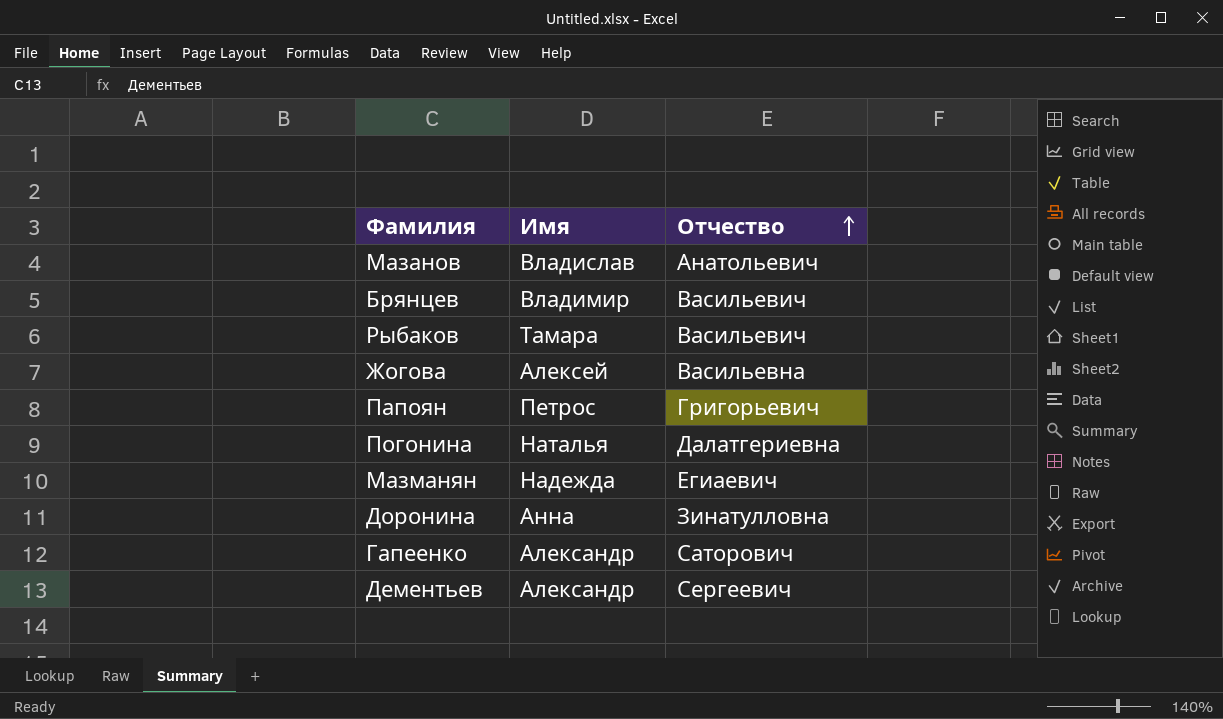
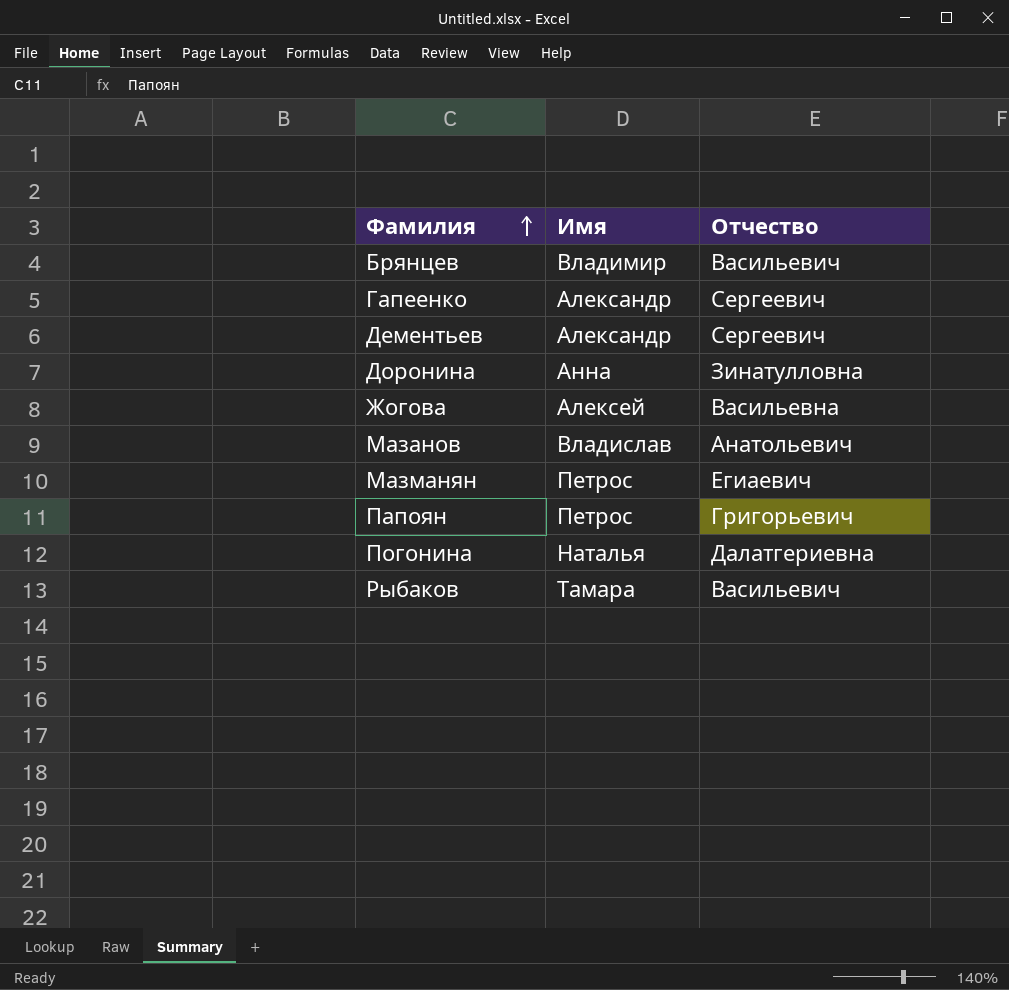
row order: Отчество ascending -> Фамилия ascending
Гапеенко | Отчество: Саторович -> Сергеевич
Мазманян | Имя: Надежда -> Петрос

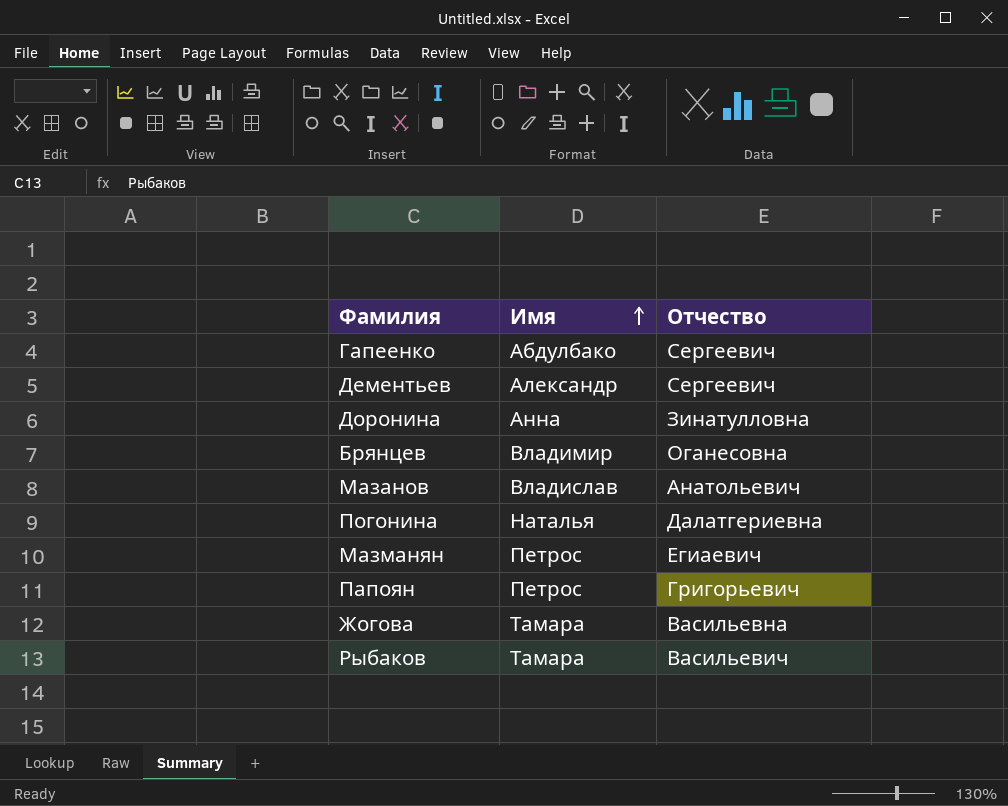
row order: Фамилия ascending -> Имя ascending
Гапеенко | Имя: Александр -> Абдулбако
Брянцев | Отчество: Васильевич -> Оганесовна
Жогова | Имя: Алексей -> Тамара

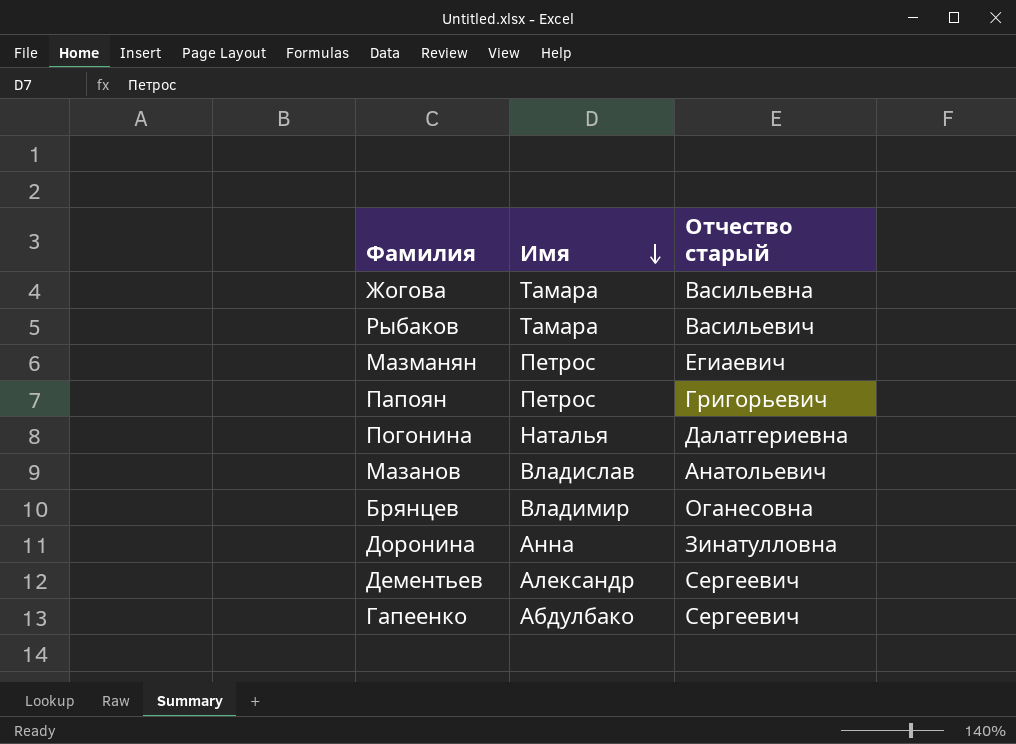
row order: Имя ascending -> Имя descending
column name: Отчество -> Отчество старый

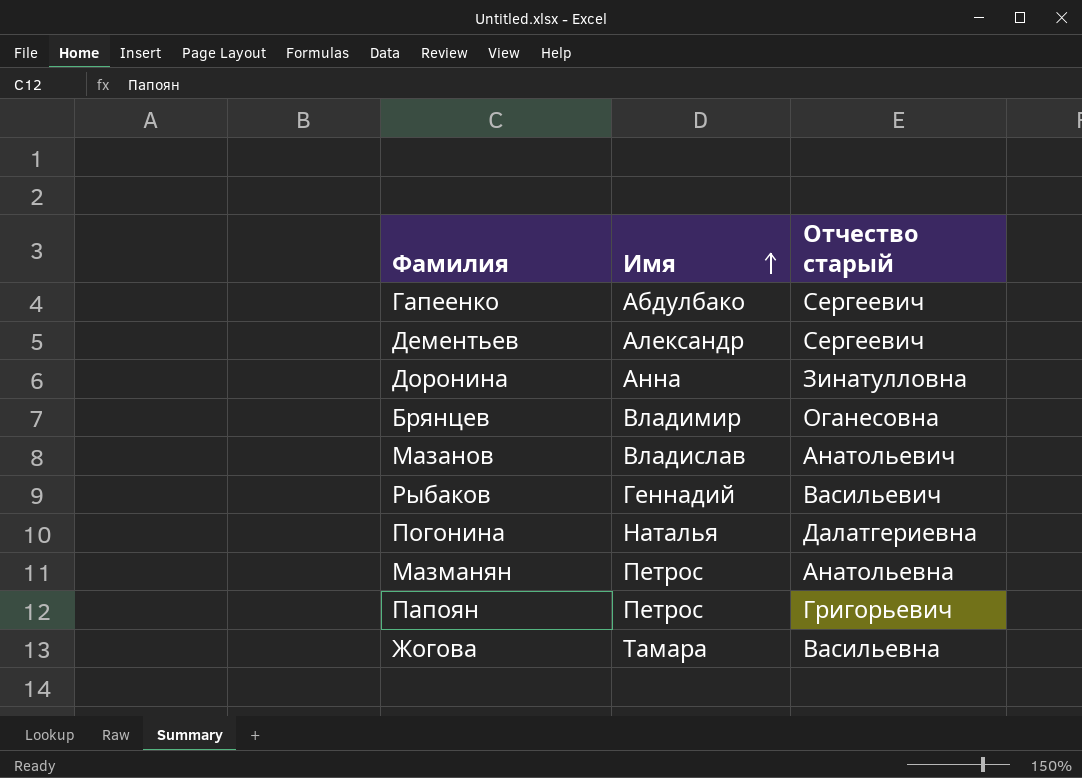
row order: Имя descending -> Имя ascending
Рыбаков | Имя: Тамара -> Геннадий
Мазманян | Отчество старый: Егиаевич -> Анатольевна

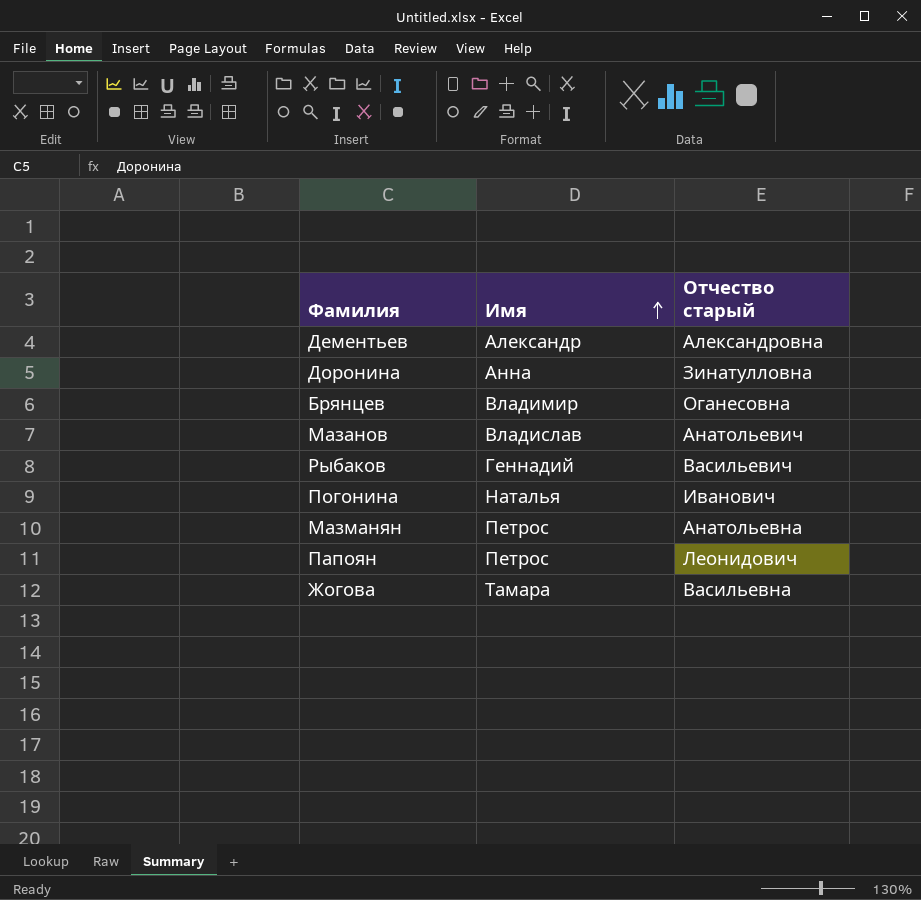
row Гапеенко: Абдулбако | Сергеевич -> none
Дементьев | Отчество старый: Сергеевич -> Александровна
Погонина | Отчество старый: Далатгериевна -> Иванович
Папоян | Отчество старый: Григорьевич -> Леонидович

